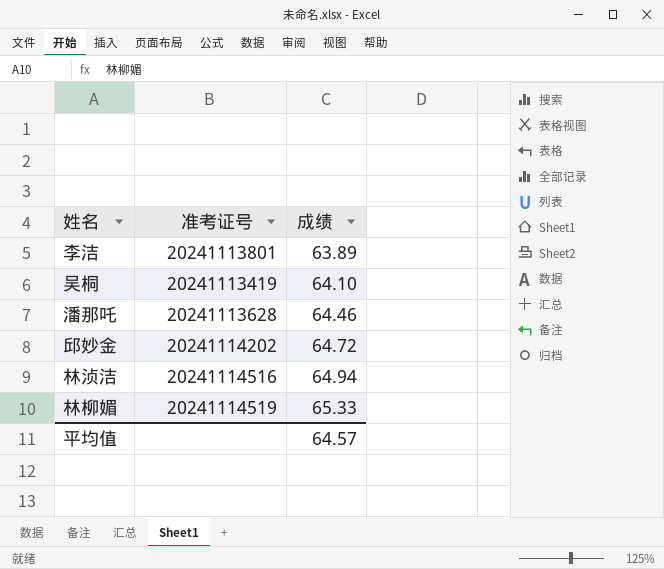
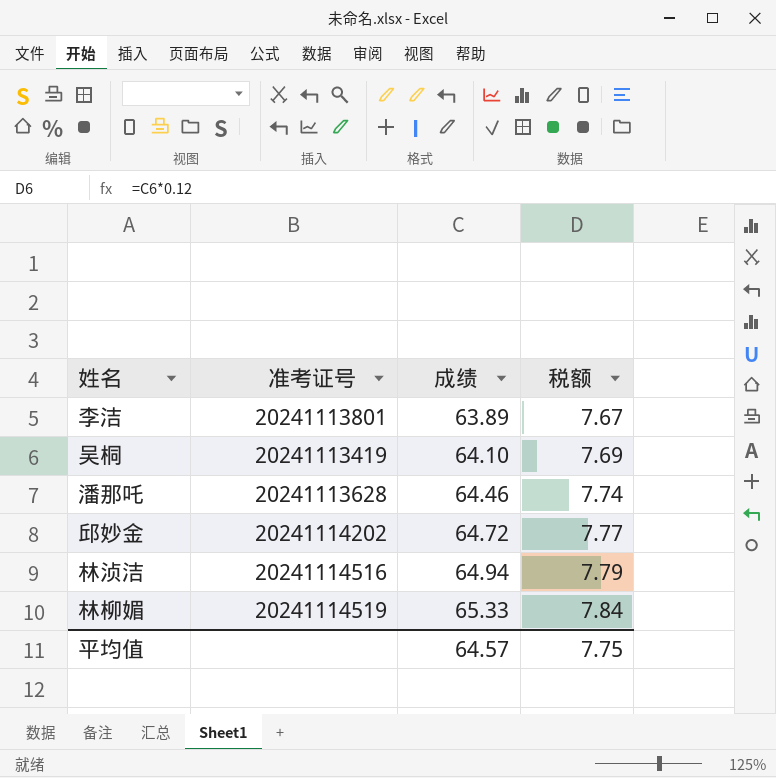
column 税额 | formula: none -> [成绩] * 0.12

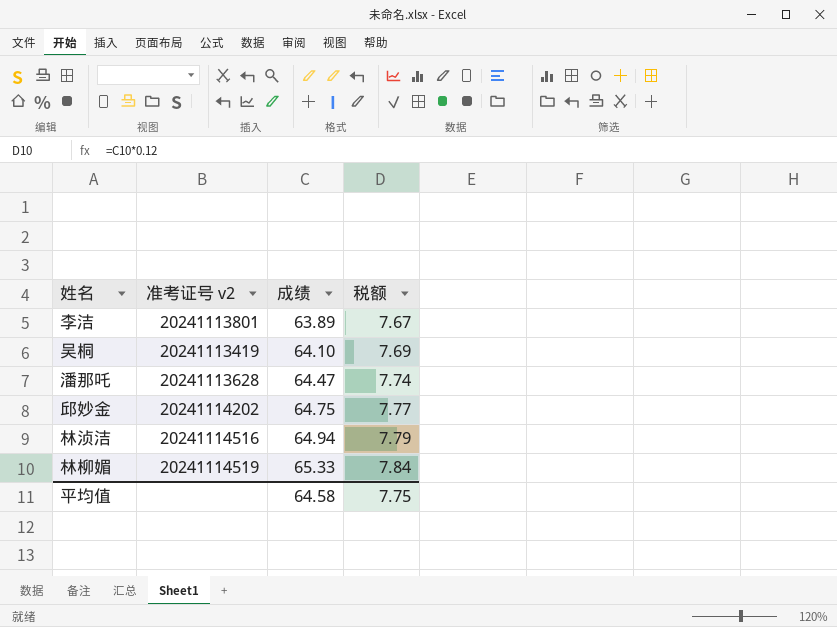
column name: 准考证号 -> 准考证号 v2
潘那吒 | 成绩: 64.46 -> 64.47
邱妙金 | 成绩: 64.72 -> 64.75
平均值 | 成绩: 64.57 -> 64.58

